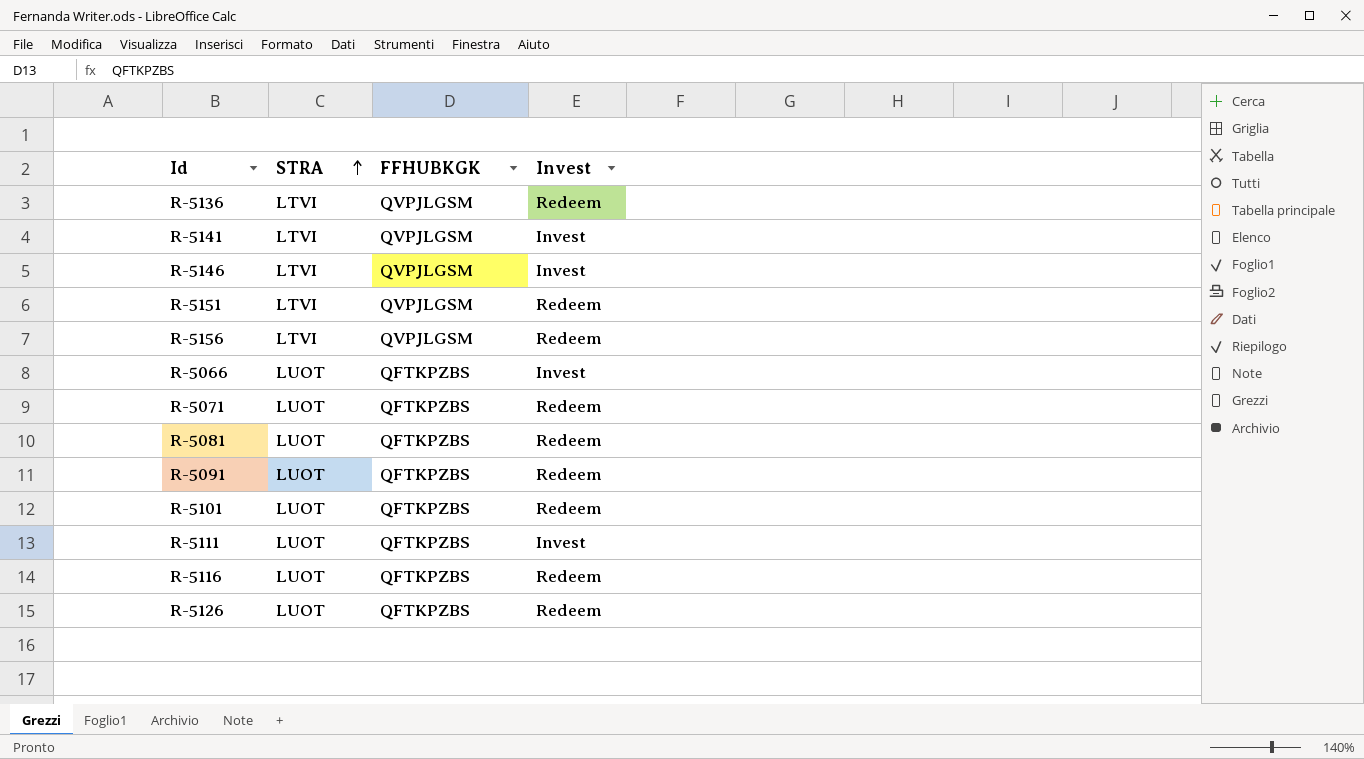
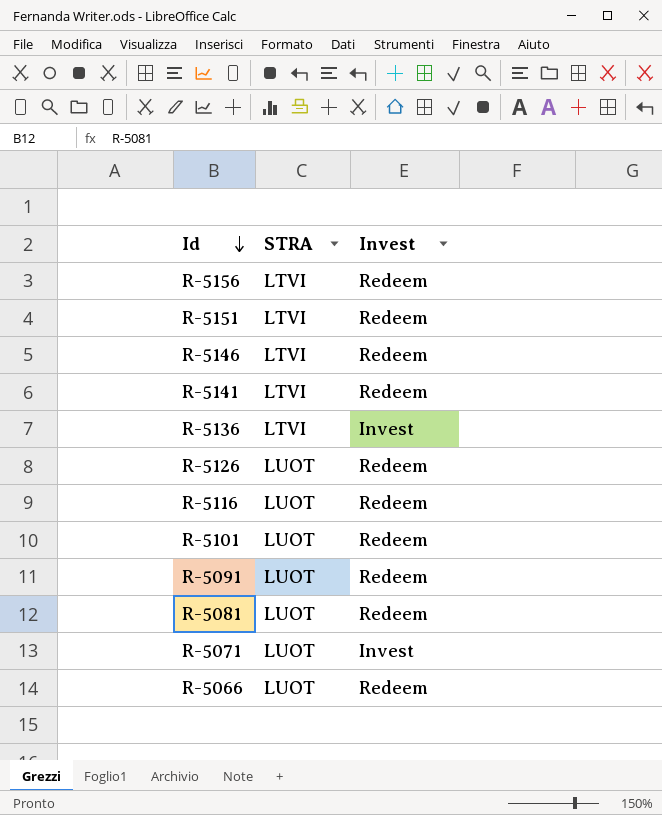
row order: STRA ascending -> Id descending
column FFHUBKGK | position: 3 -> none
row R-5111: LUOT | QFTKPZBS | Invest -> none
R-5146 | Invest: Invest -> Redeem
R-5141 | Invest: Invest -> Redeem
R-5136 | Invest: Redeem -> Invest
R-5071 | Invest: Redeem -> Invest
R-5066 | Invest: Invest -> Redeem

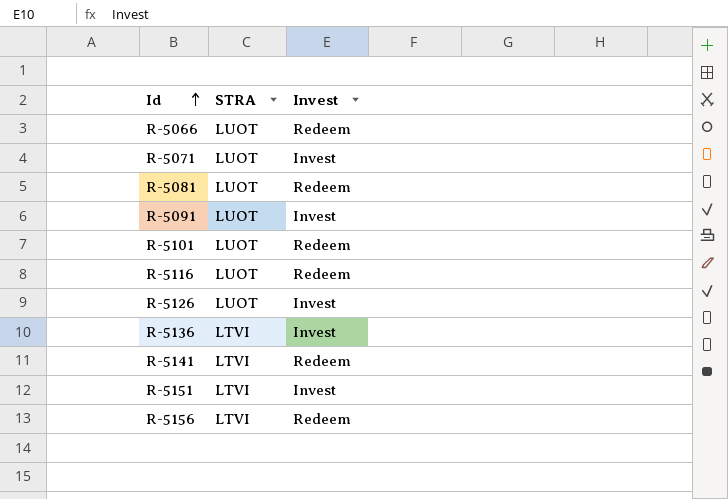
row order: Id descending -> Id ascending
row R-5146: LTVI | Redeem -> none
R-5091 | Invest: Redeem -> Invest
R-5126 | Invest: Redeem -> Invest
R-5151 | Invest: Redeem -> Invest

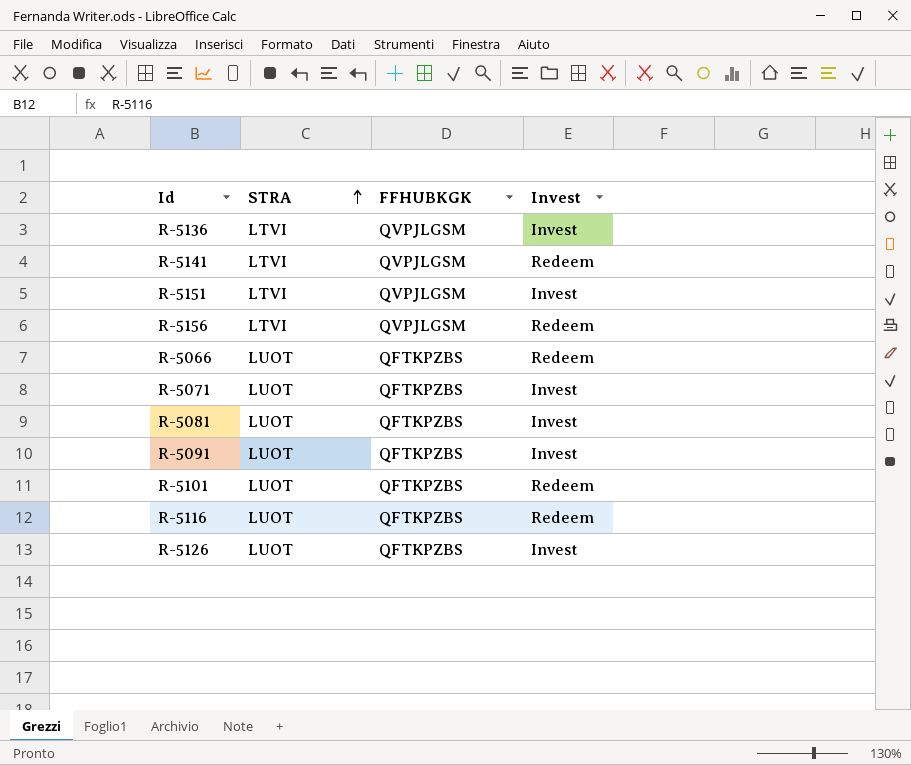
row order: Id ascending -> STRA ascending
column FFHUBKGK | position: none -> 3
R-5081 | Invest: Redeem -> Invest

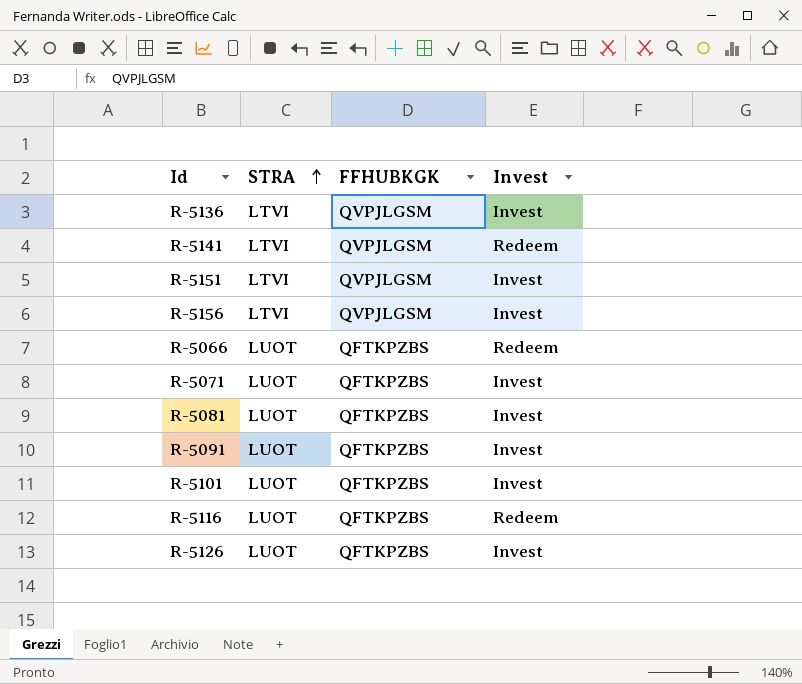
R-5156 | Invest: Redeem -> Invest
R-5101 | Invest: Redeem -> Invest

